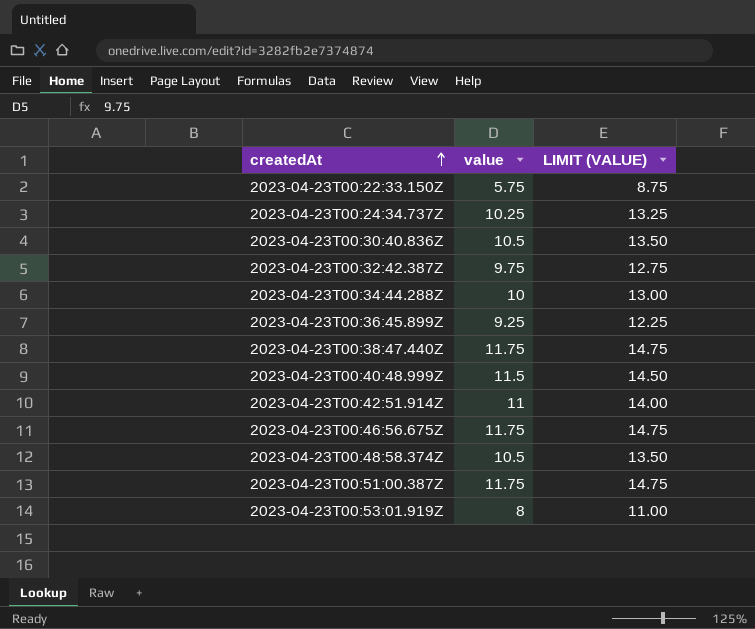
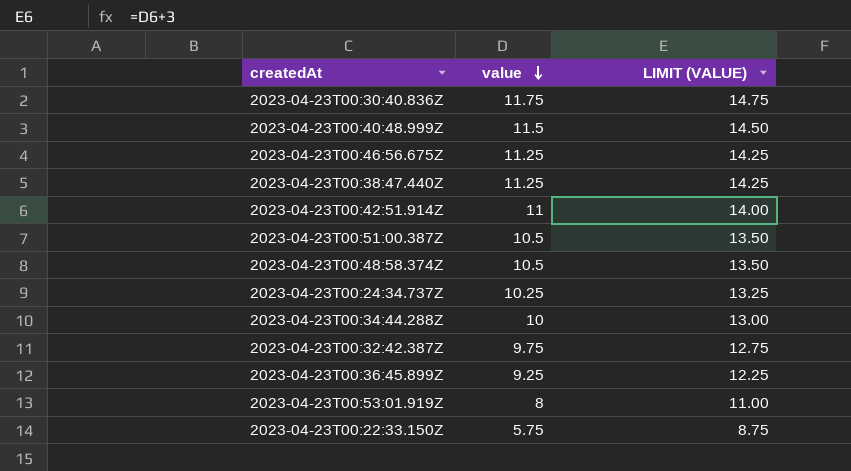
row order: createdAt ascending -> value descending
2023-04-23T00:30:40.836Z | value: 10.5 -> 11.75
2023-04-23T00:30:40.836Z | LIMIT (VALUE): 13.50 -> 14.75
2023-04-23T00:46:56.675Z | value: 11.75 -> 11.25
2023-04-23T00:46:56.675Z | LIMIT (VALUE): 14.75 -> 14.25
2023-04-23T00:38:47.440Z | value: 11.75 -> 11.25
2023-04-23T00:38:47.440Z | LIMIT (VALUE): 14.75 -> 14.25
2023-04-23T00:51:00.387Z | value: 11.75 -> 10.5
2023-04-23T00:51:00.387Z | LIMIT (VALUE): 14.75 -> 13.50

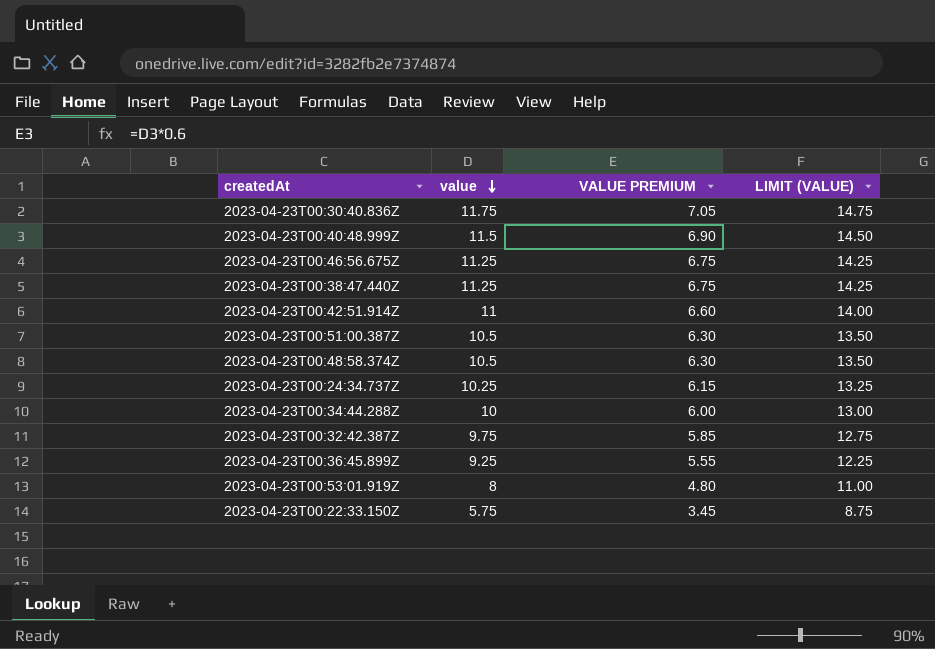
column VALUE PREMIUM | formula: none -> [value] * 0.6

